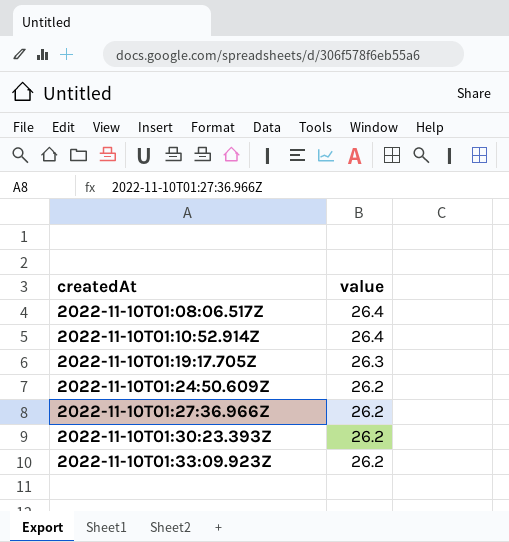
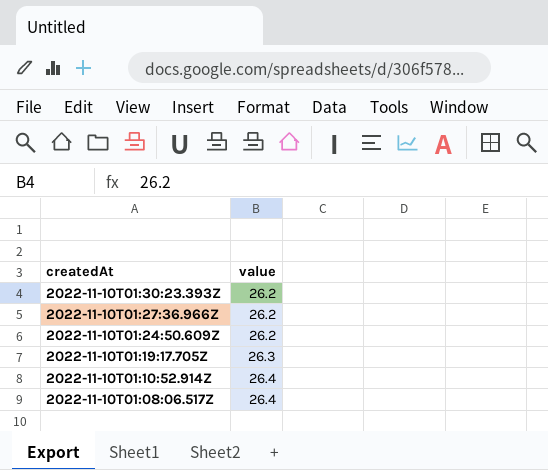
row order: createdAt ascending -> createdAt descending
row 2022-11-10T01:33:09.923Z: 26.2 -> none

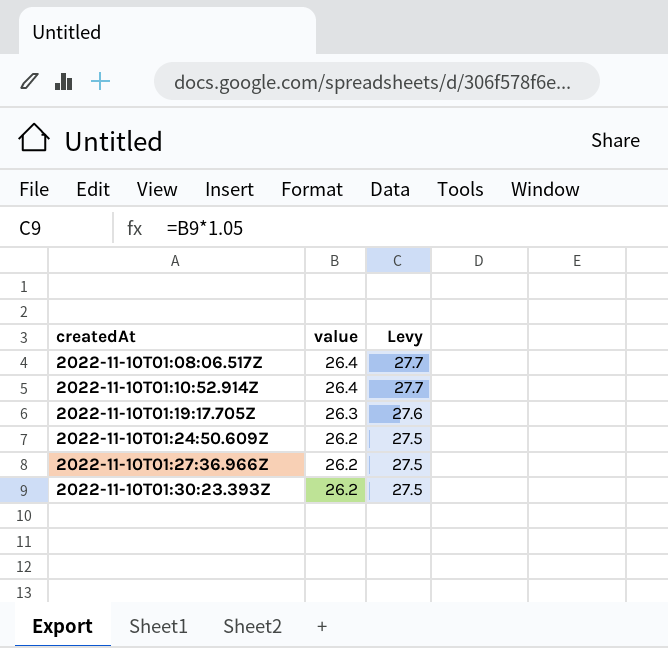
row order: createdAt descending -> createdAt ascending
column Levy | formula: none -> [value] * 1.05

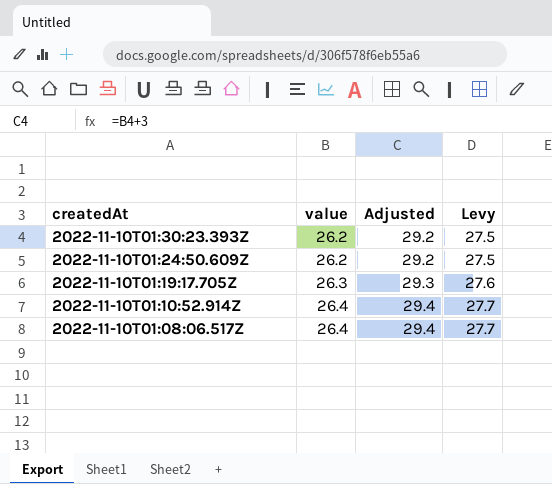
row order: createdAt ascending -> createdAt descending
column Adjusted | formula: none -> [value] + 3
row 2022-11-10T01:27:36.966Z: 26.2 | 27.5 -> none

